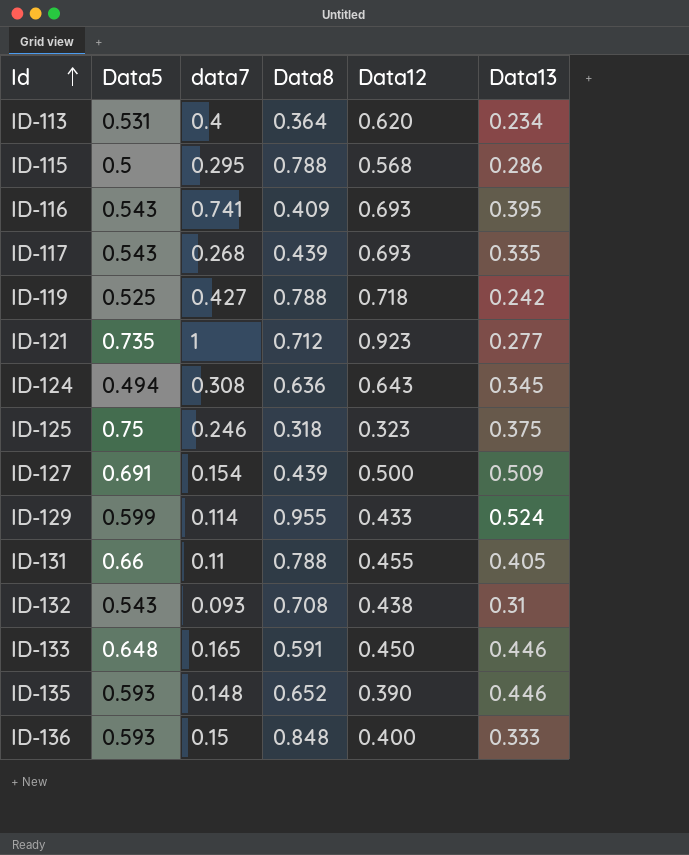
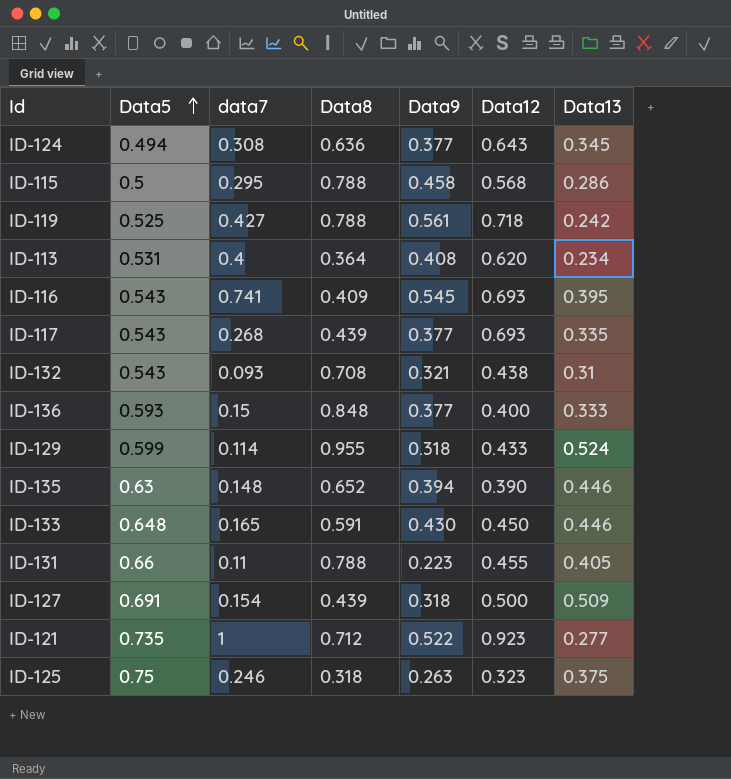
row order: Id ascending -> Data5 ascending
column Data9 | position: none -> 5
ID-135 | Data5: 0.593 -> 0.63

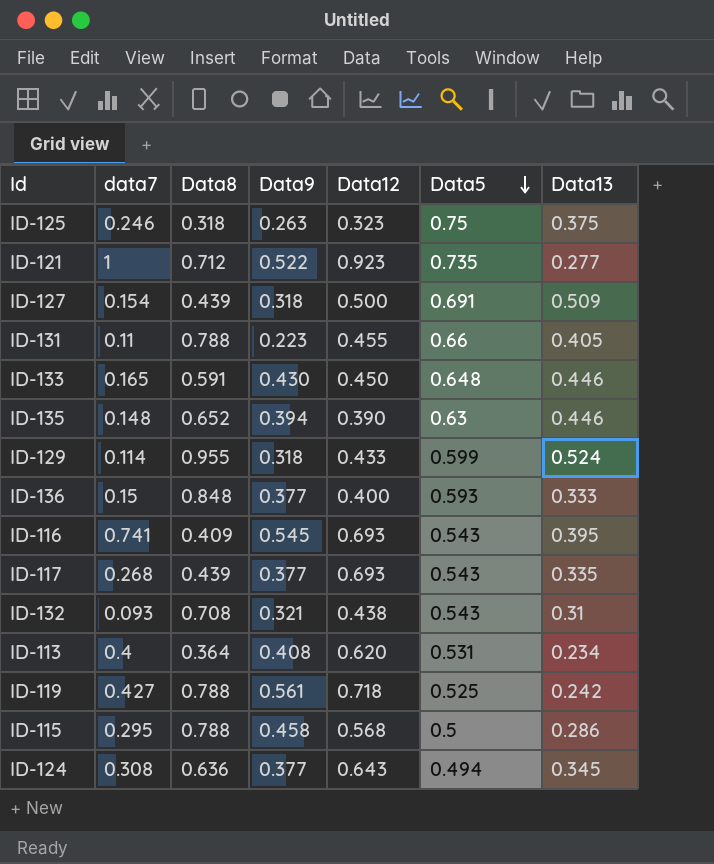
row order: Data5 ascending -> Data5 descending
column Data5 | position: 2 -> 6

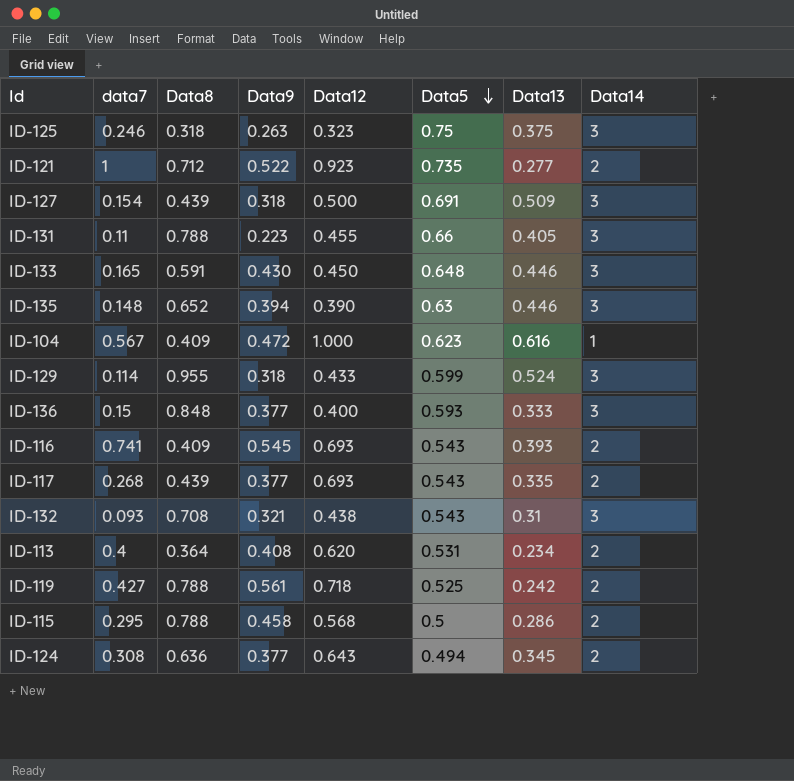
column Data14 | position: none -> 8
row ID-104: none -> 0.567 | 0.409 | 0.472 | 1.000 | 0.623 | 0.616 | 1
ID-116 | Data13: 0.395 -> 0.393

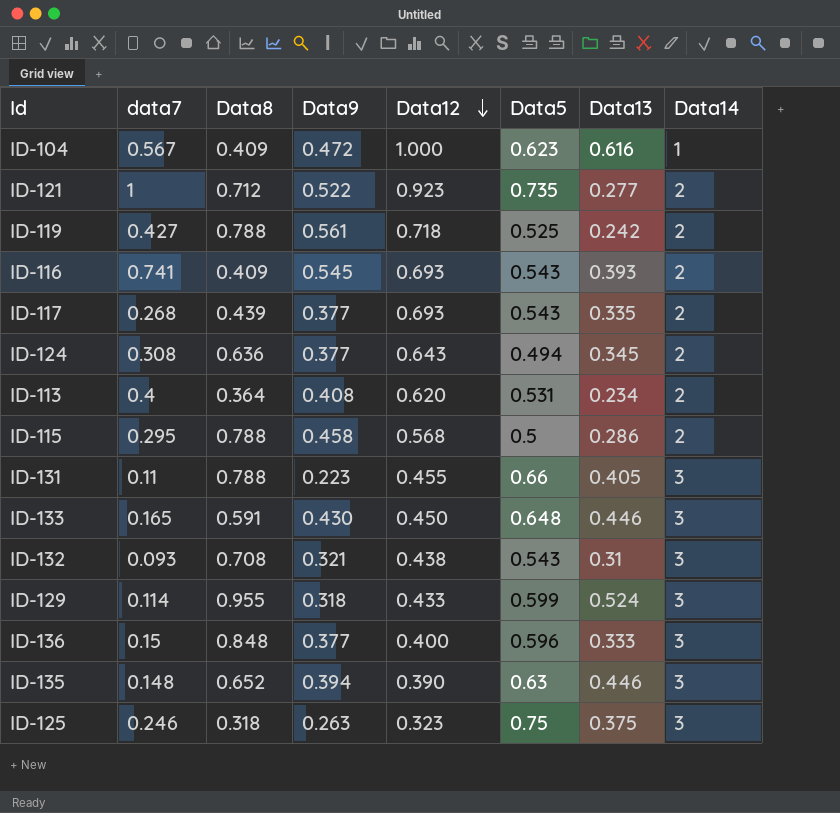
row order: Data5 descending -> Data12 descending
row ID-127: 0.154 | 0.439 | 0.318 | 0.500 | 0.691 | 0.509 | 3 -> none
ID-136 | Data5: 0.593 -> 0.596

